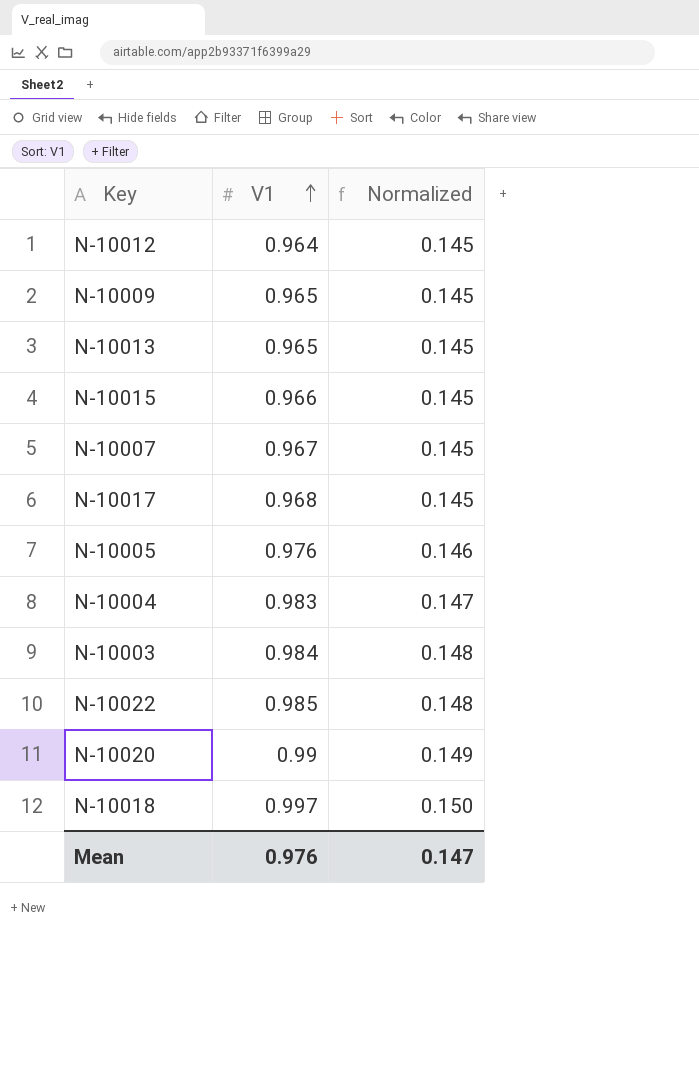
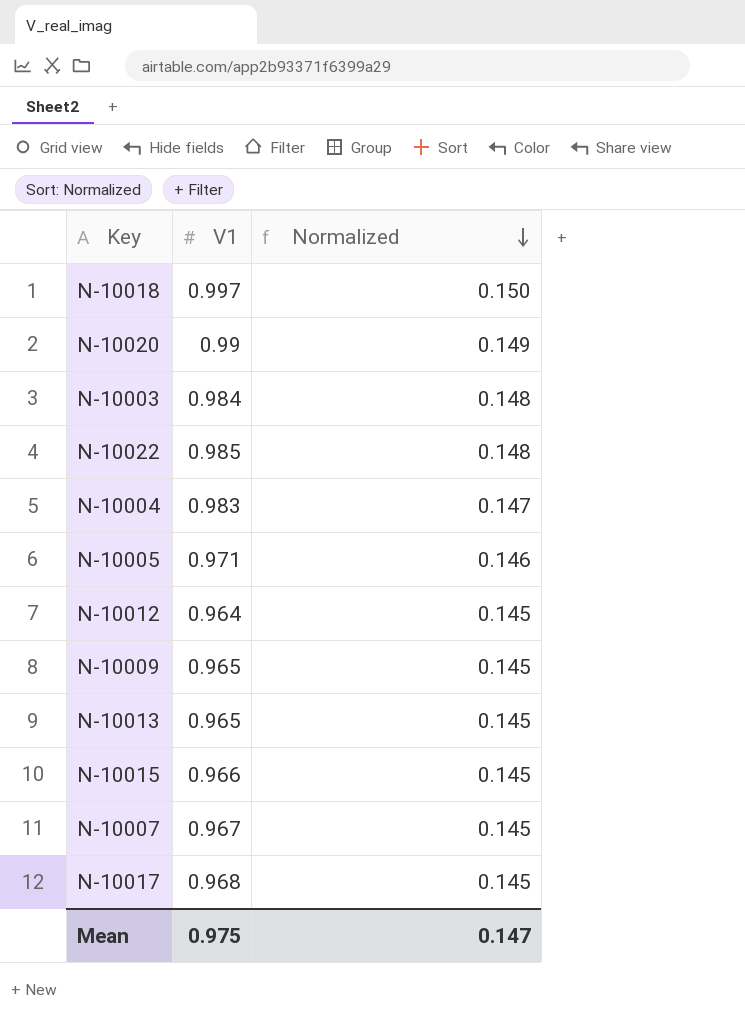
row order: V1 ascending -> Normalized descending
N-10005 | V1: 0.976 -> 0.971
Mean | V1: 0.976 -> 0.975

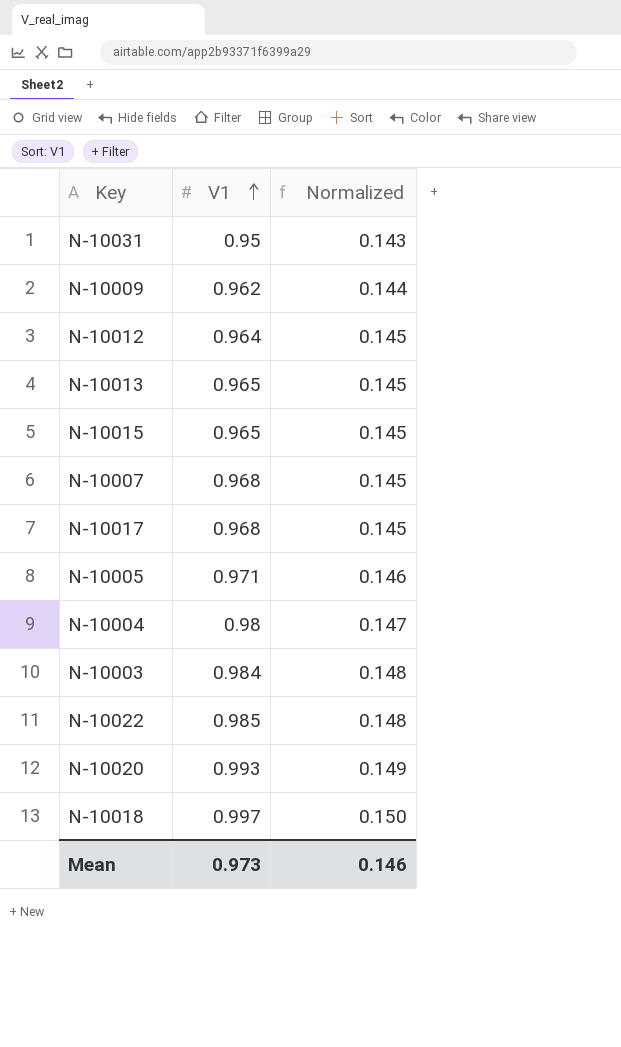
row order: Normalized descending -> V1 ascending
row N-10031: none -> 0.95 | 0.143
N-10009 | V1: 0.965 -> 0.962
N-10009 | Normalized: 0.145 -> 0.144
N-10015 | V1: 0.966 -> 0.965
N-10007 | V1: 0.967 -> 0.968
N-10004 | V1: 0.983 -> 0.98
N-10020 | V1: 0.99 -> 0.993
Mean | V1: 0.975 -> 0.973
Mean | Normalized: 0.147 -> 0.146

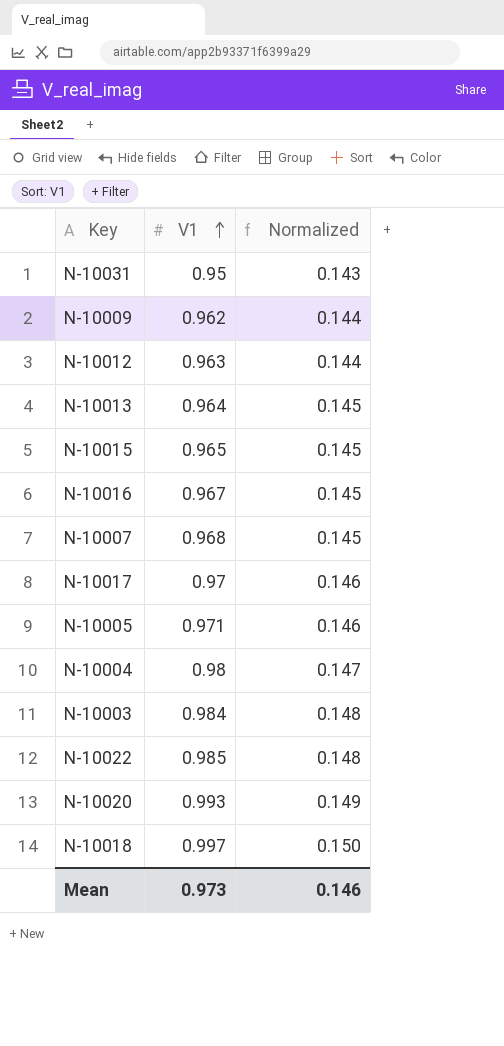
N-10012 | V1: 0.964 -> 0.963
N-10012 | Normalized: 0.145 -> 0.144
N-10013 | V1: 0.965 -> 0.964
row N-10016: none -> 0.967 | 0.145
N-10017 | V1: 0.968 -> 0.97
N-10017 | Normalized: 0.145 -> 0.146

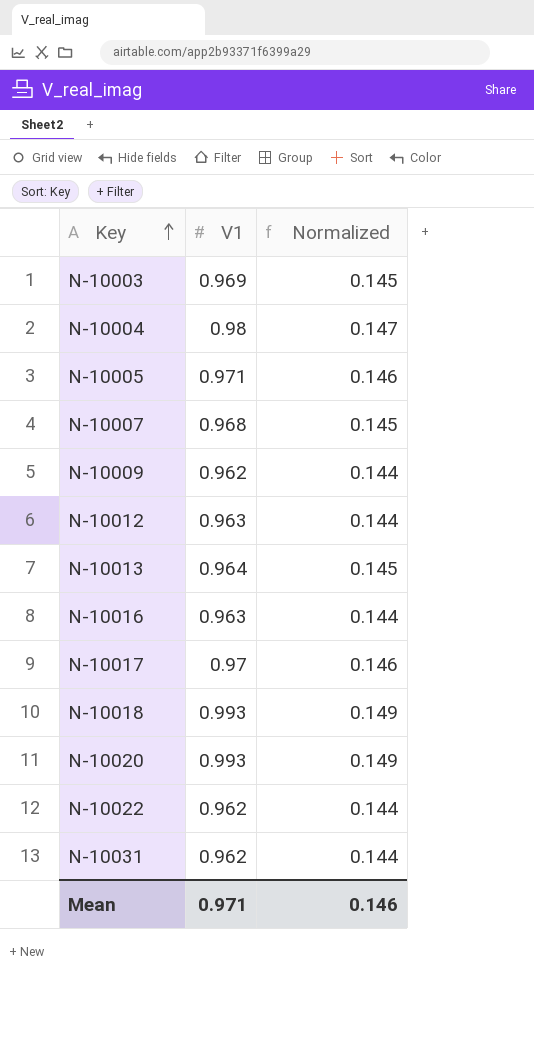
row order: V1 ascending -> Key ascending
row N-10015: 0.965 | 0.145 -> none
N-10003 | V1: 0.984 -> 0.969
N-10003 | Normalized: 0.148 -> 0.145
N-10016 | V1: 0.967 -> 0.963
N-10016 | Normalized: 0.145 -> 0.144
N-10018 | V1: 0.997 -> 0.993
N-10018 | Normalized: 0.150 -> 0.149
N-10022 | V1: 0.985 -> 0.962
N-10022 | Normalized: 0.148 -> 0.144
N-10031 | V1: 0.95 -> 0.962
N-10031 | Normalized: 0.143 -> 0.144
Mean | V1: 0.973 -> 0.971

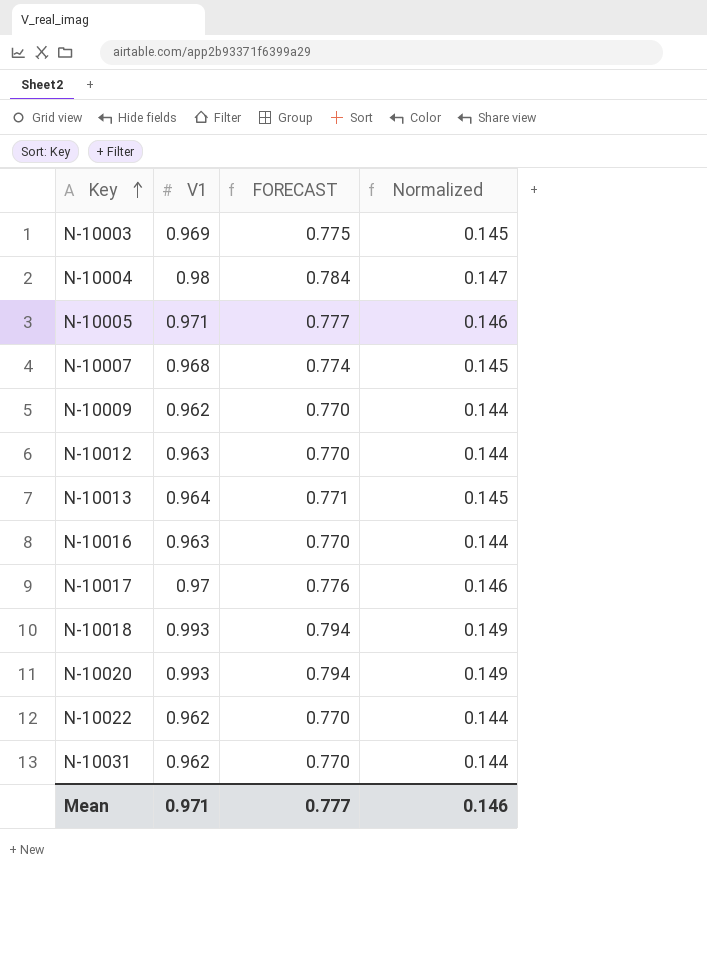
column FORECAST | formula: none -> [V1] * 0.8

